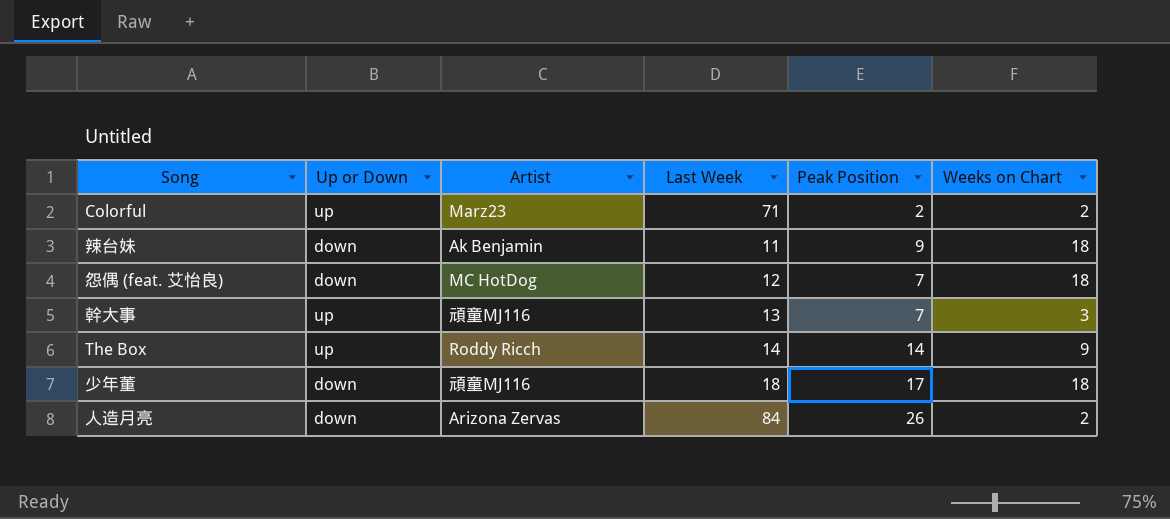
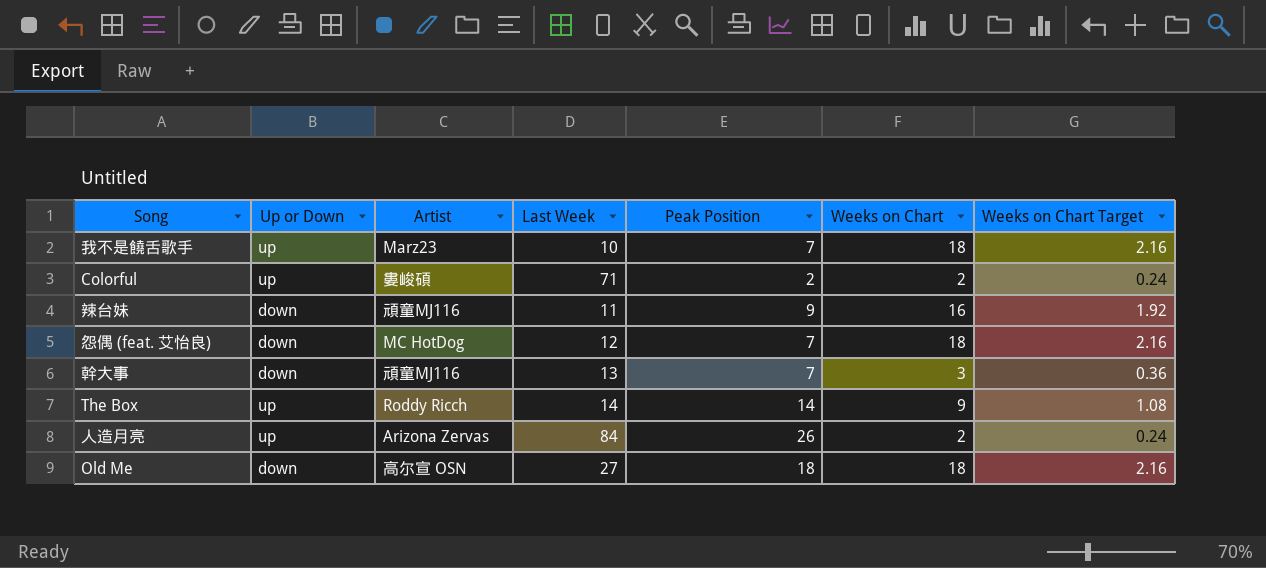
column Weeks on Chart Target | formula: none -> [Weeks on Chart] * 0.12
row 少年董: down | 頑童MJ116 | 18 | 17 | 18 -> none
row 我不是饒舌歌手: none -> up | Marz23 | 10 | 7 | 18 | 2.16
Colorful | Artist: Marz23 -> 婁峻碩
辣台妹 | Artist: Ak Benjamin -> 頑童MJ116
辣台妹 | Weeks on Chart: 18 -> 16
幹大事 | Up or Down: up -> down
人造月亮 | Up or Down: down -> up
row Old Me: none -> down | 高尔宣 OSN | 27 | 18 | 18 | 2.16

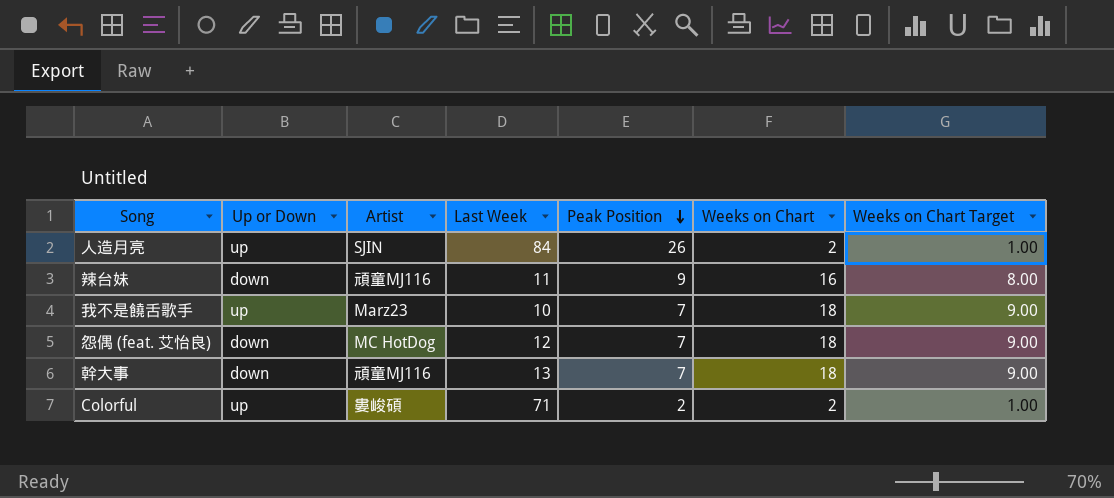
row order: none -> Peak Position descending
column Weeks on Chart Target | formula: [Weeks on Chart] * 0.12 -> [Weeks on Chart] * 0.5
row The Box: up | Roddy Ricch | 14 | 14 | 9 | 1.08 -> none
row Old Me: down | 高尔宣 OSN | 27 | 18 | 18 | 2.16 -> none
人造月亮 | Artist: Arizona Zervas -> SJIN
幹大事 | Weeks on Chart: 3 -> 18

